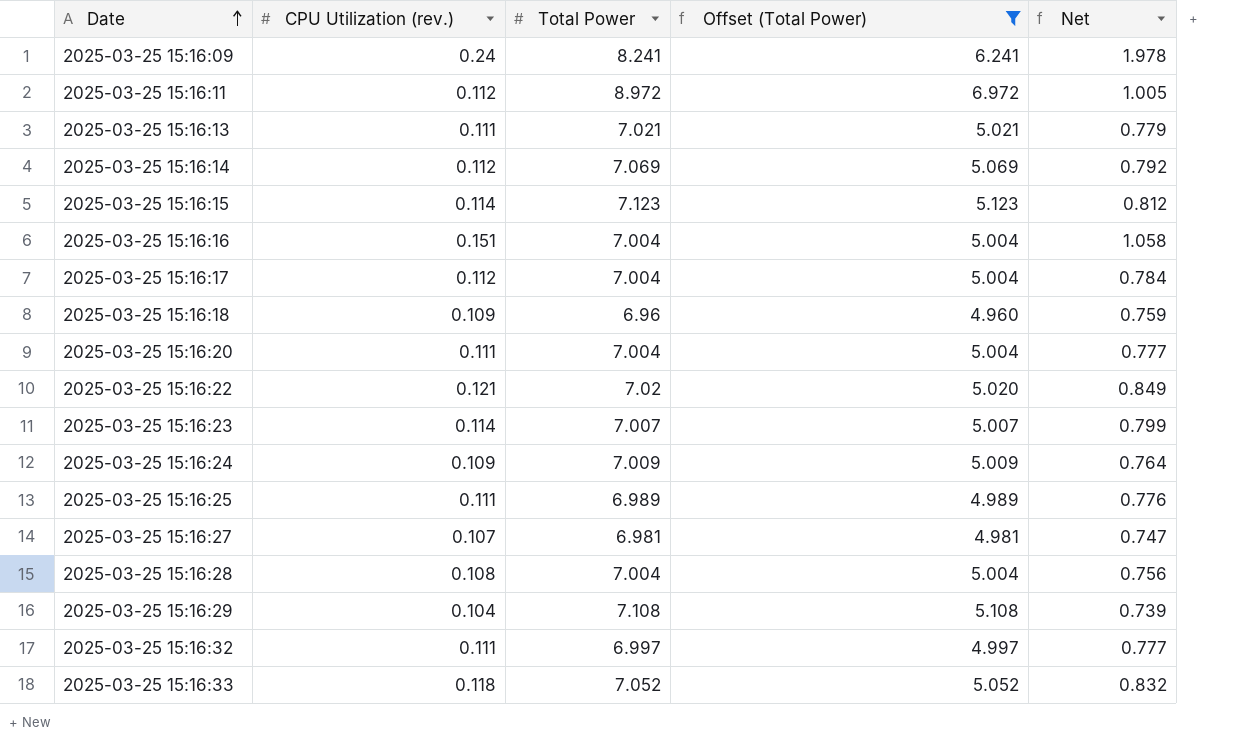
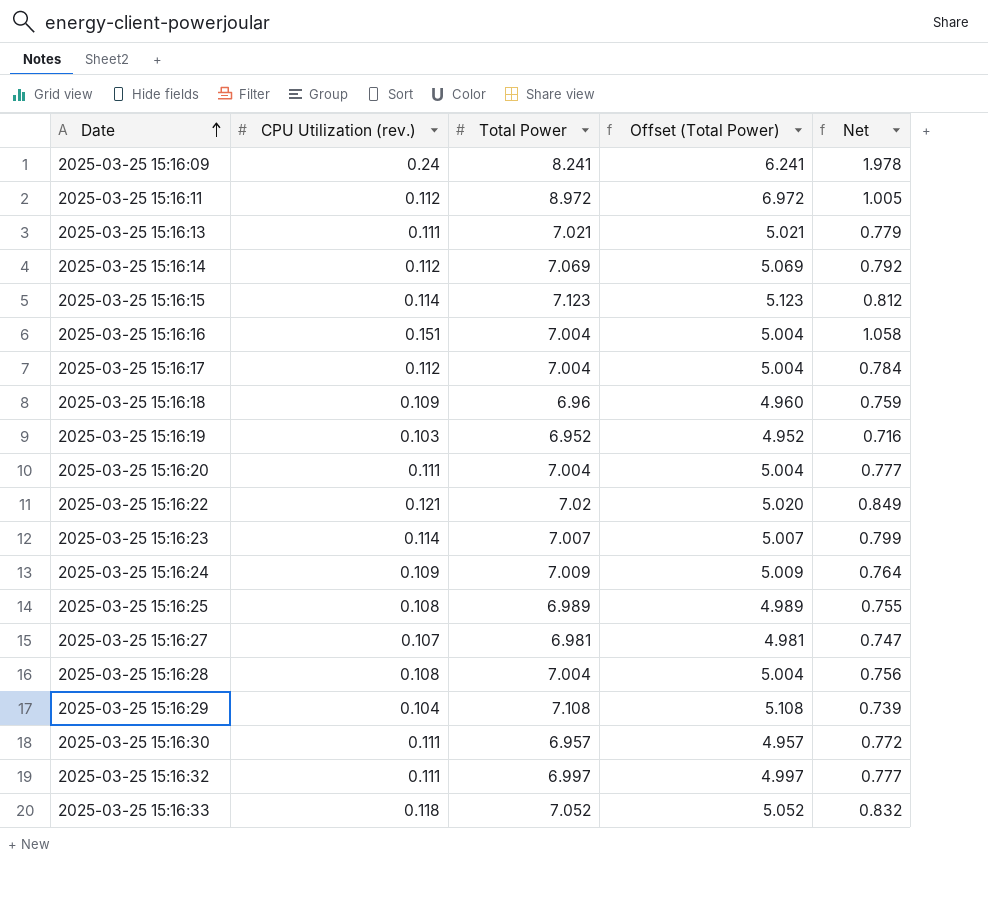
filter: Offset (Total Power) >= 4.960 -> none
2025-03-25 15:16:25 | CPU Utilization (rev.): 0.111 -> 0.108
2025-03-25 15:16:25 | Net: 0.776 -> 0.755

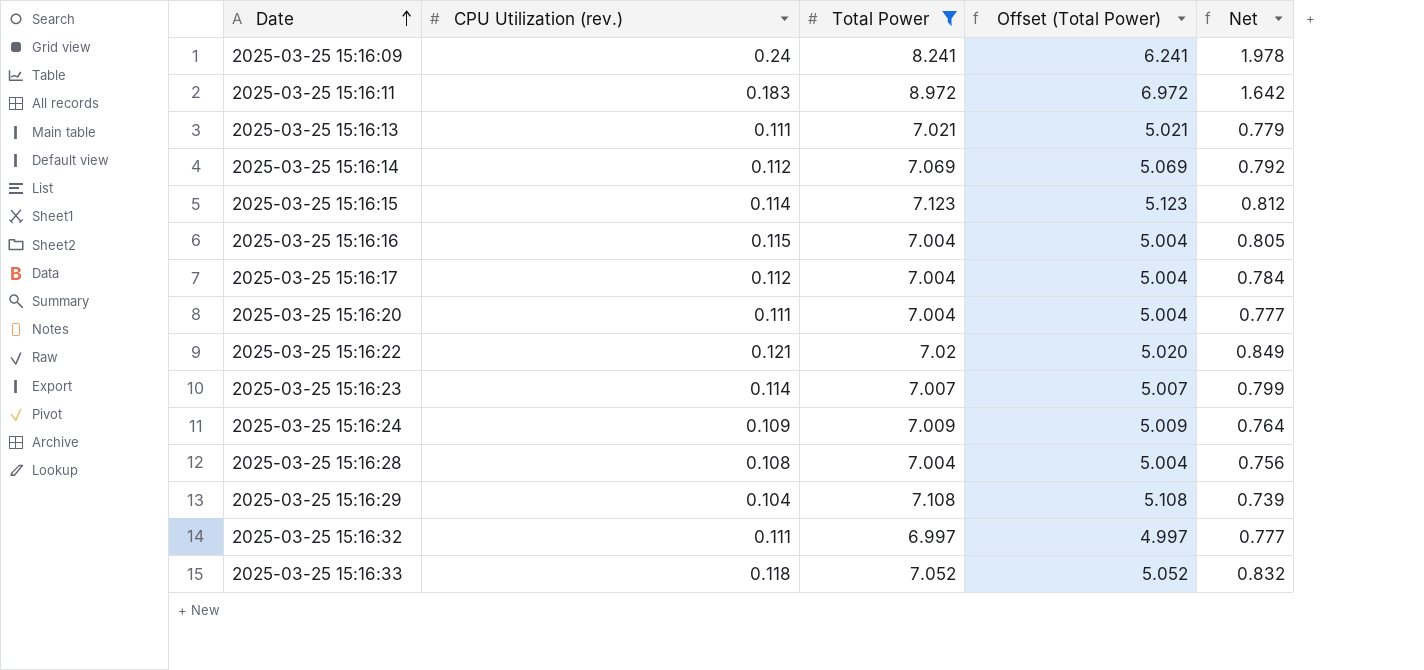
filter: none -> Total Power >= 6.997
2025-03-25 15:16:11 | CPU Utilization (rev.): 0.112 -> 0.183
2025-03-25 15:16:11 | Net: 1.005 -> 1.642
2025-03-25 15:16:16 | CPU Utilization (rev.): 0.151 -> 0.115
2025-03-25 15:16:16 | Net: 1.058 -> 0.805

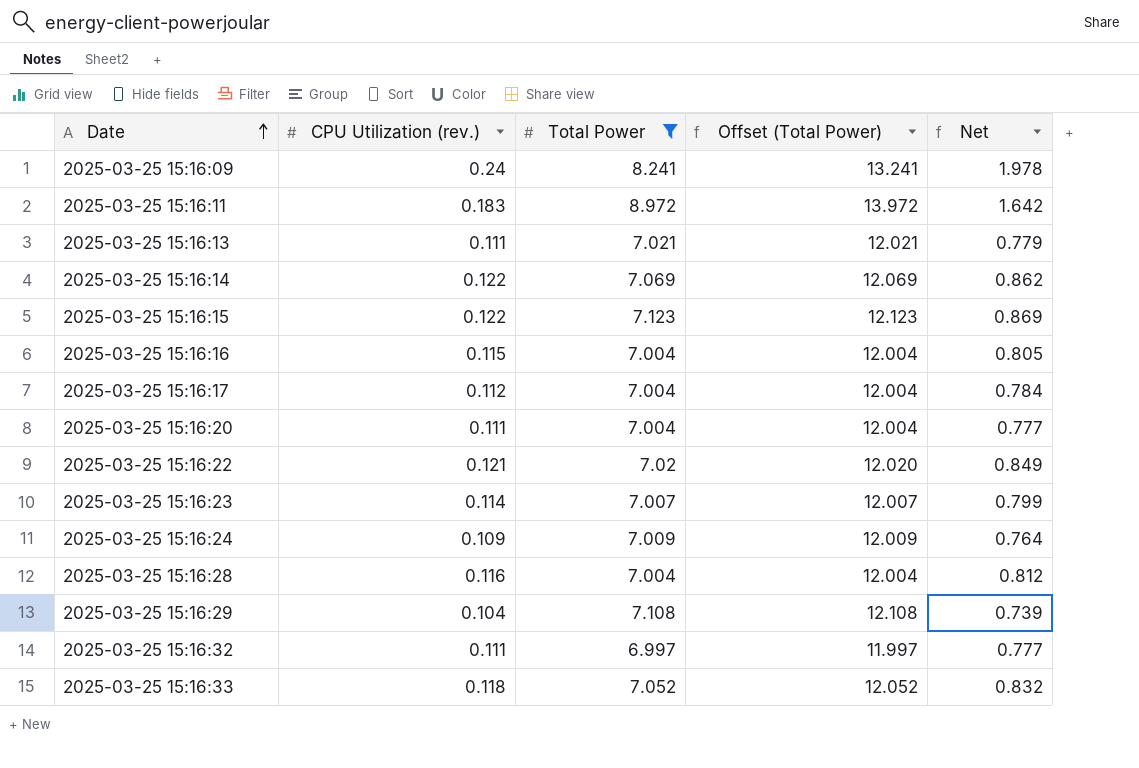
column Offset (Total Power) | formula: [Total Power] - 2 -> [Total Power] + 5
2025-03-25 15:16:14 | CPU Utilization (rev.): 0.112 -> 0.122
2025-03-25 15:16:14 | Net: 0.792 -> 0.862
2025-03-25 15:16:15 | CPU Utilization (rev.): 0.114 -> 0.122
2025-03-25 15:16:15 | Net: 0.812 -> 0.869
2025-03-25 15:16:28 | CPU Utilization (rev.): 0.108 -> 0.116
2025-03-25 15:16:28 | Net: 0.756 -> 0.812

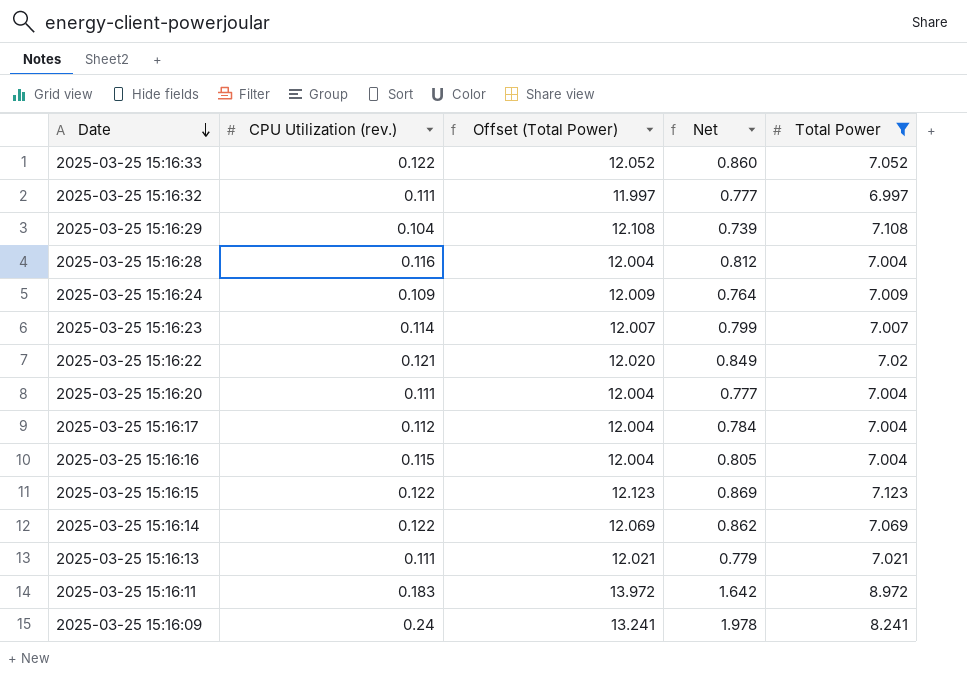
row order: Date ascending -> Date descending
column Total Power | position: 3 -> 5
2025-03-25 15:16:33 | CPU Utilization (rev.): 0.118 -> 0.122
2025-03-25 15:16:33 | Net: 0.832 -> 0.860

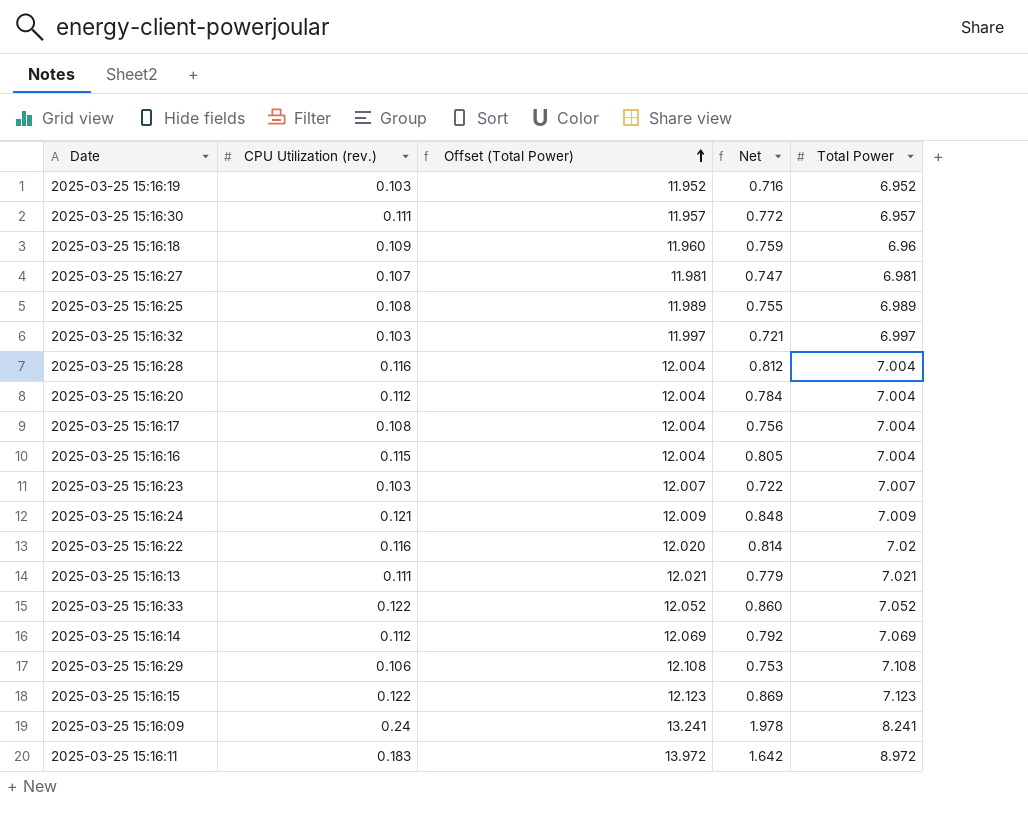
filter: Total Power >= 6.997 -> none
row order: Date descending -> Offset (Total Power) ascending
2025-03-25 15:16:32 | CPU Utilization (rev.): 0.111 -> 0.103
2025-03-25 15:16:32 | Net: 0.777 -> 0.721
2025-03-25 15:16:20 | CPU Utilization (rev.): 0.111 -> 0.112
2025-03-25 15:16:20 | Net: 0.777 -> 0.784
2025-03-25 15:16:17 | CPU Utilization (rev.): 0.112 -> 0.108
2025-03-25 15:16:17 | Net: 0.784 -> 0.756
2025-03-25 15:16:23 | CPU Utilization (rev.): 0.114 -> 0.103
2025-03-25 15:16:23 | Net: 0.799 -> 0.722
2025-03-25 15:16:24 | CPU Utilization (rev.): 0.109 -> 0.121
2025-03-25 15:16:24 | Net: 0.764 -> 0.848
2025-03-25 15:16:22 | CPU Utilization (rev.): 0.121 -> 0.116
2025-03-25 15:16:22 | Net: 0.849 -> 0.814
2025-03-25 15:16:14 | CPU Utilization (rev.): 0.122 -> 0.112
2025-03-25 15:16:14 | Net: 0.862 -> 0.792
2025-03-25 15:16:29 | CPU Utilization (rev.): 0.104 -> 0.106
2025-03-25 15:16:29 | Net: 0.739 -> 0.753

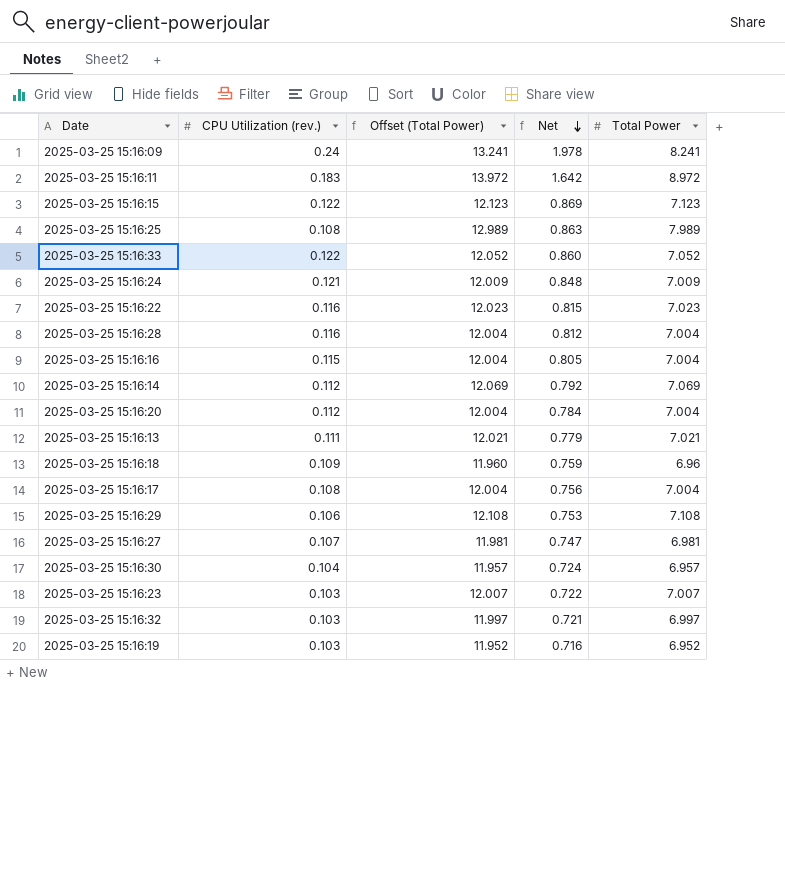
row order: Offset (Total Power) ascending -> Net descending
2025-03-25 15:16:25 | Offset (Total Power): 11.989 -> 12.989
2025-03-25 15:16:25 | Net: 0.755 -> 0.863
2025-03-25 15:16:25 | Total Power: 6.989 -> 7.989
2025-03-25 15:16:22 | Offset (Total Power): 12.020 -> 12.023
2025-03-25 15:16:22 | Net: 0.814 -> 0.815
2025-03-25 15:16:22 | Total Power: 7.02 -> 7.023
2025-03-25 15:16:30 | CPU Utilization (rev.): 0.111 -> 0.104
2025-03-25 15:16:30 | Net: 0.772 -> 0.724

